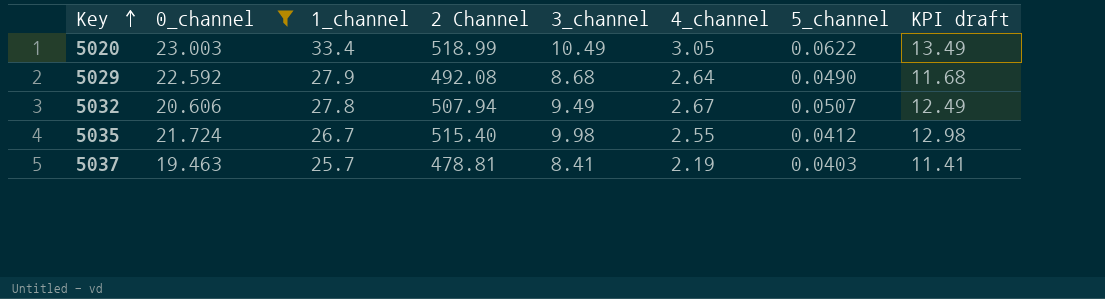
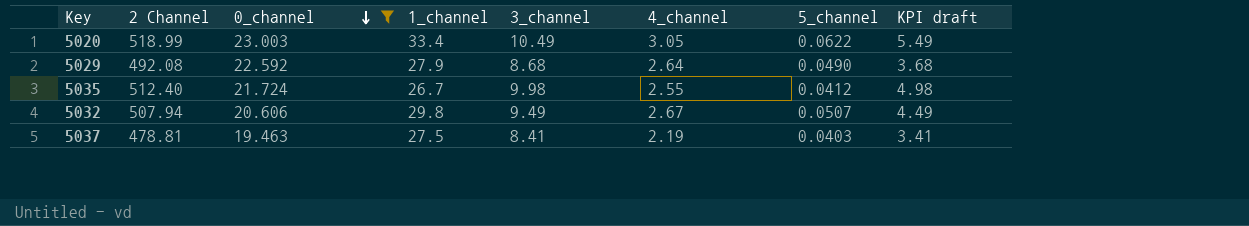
row order: Key ascending -> 0_channel descending
column 2 Channel | position: 4 -> 2
column KPI draft | formula: [3_channel] + 3 -> [3_channel] - 5
5035 | 2 Channel: 515.40 -> 512.40
5032 | 1_channel: 27.8 -> 29.8
5037 | 1_channel: 25.7 -> 27.5

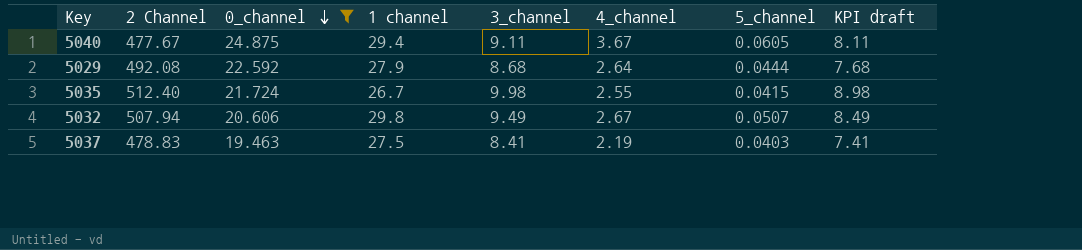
column name: 1_channel -> 1 channel
column KPI draft | formula: [3_channel] - 5 -> [3_channel] - 1
row 5020: 518.99 | 23.003 | 33.4 | 10.49 | 3.05 | 0.0622 | 5.49 -> none
row 5040: none -> 477.67 | 24.875 | 29.4 | 9.11 | 3.67 | 0.0605 | 8.11
5029 | 5_channel: 0.0490 -> 0.0444
5035 | 5_channel: 0.0412 -> 0.0415
5037 | 2 Channel: 478.81 -> 478.83

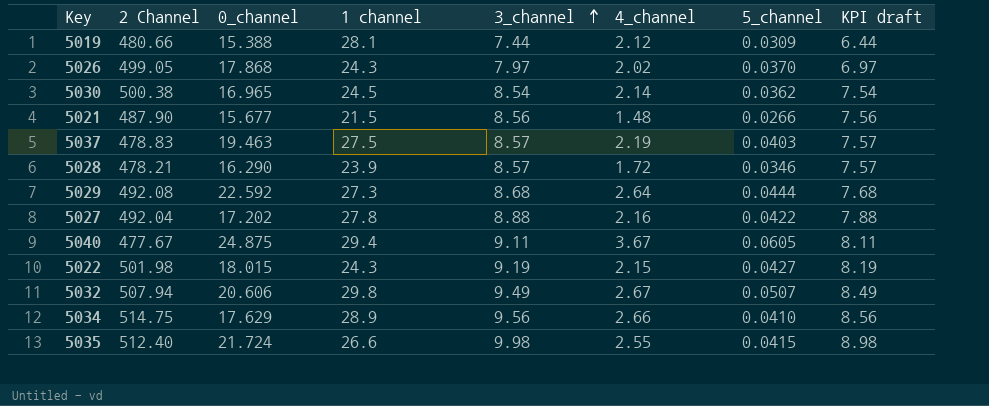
filter: 0_channel >= 19.463 -> none
row order: 0_channel descending -> 3_channel ascending
5037 | 3_channel: 8.41 -> 8.57
5037 | KPI draft: 7.41 -> 7.57
5029 | 1 channel: 27.9 -> 27.3
5035 | 1 channel: 26.7 -> 26.6

